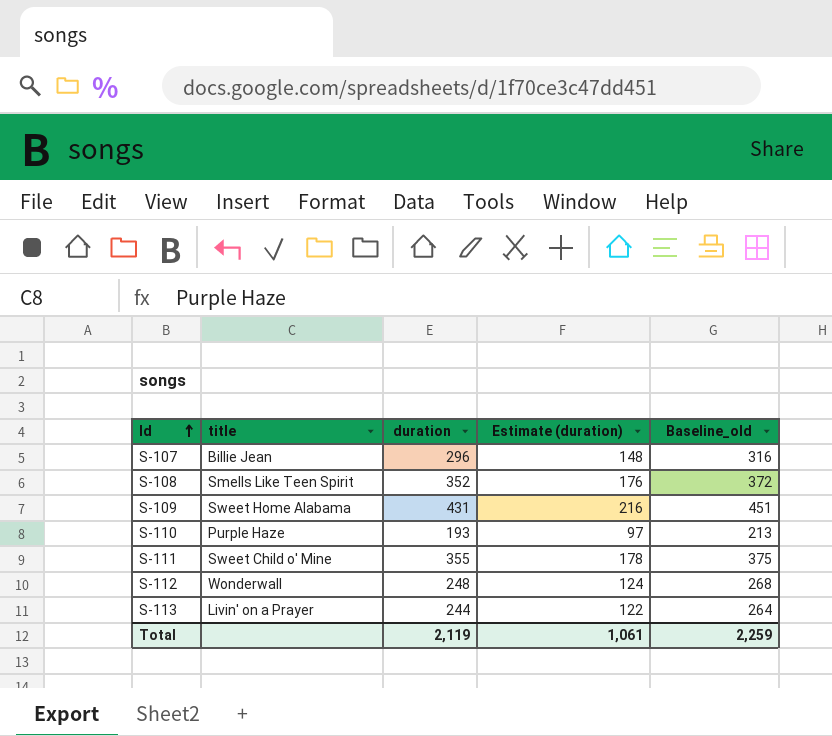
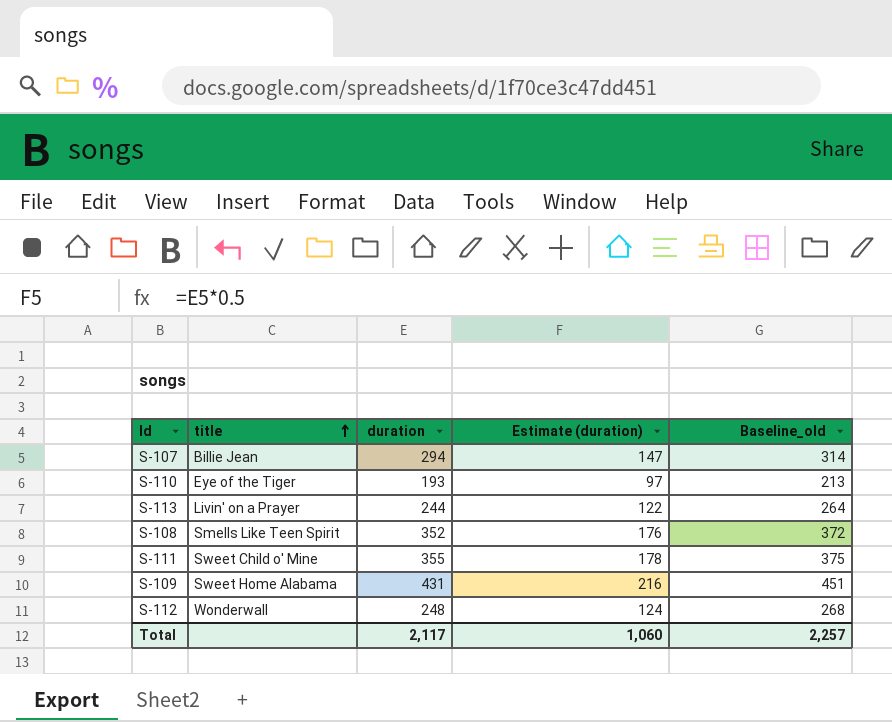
row order: Id ascending -> title ascending
S-107 | duration: 296 -> 294
S-107 | Estimate (duration): 148 -> 147
S-107 | Baseline_old: 316 -> 314
S-110 | title: Purple Haze -> Eye of the Tiger
Total | duration: 2,119 -> 2,117
Total | Estimate (duration): 1,061 -> 1,060
Total | Baseline_old: 2,259 -> 2,257

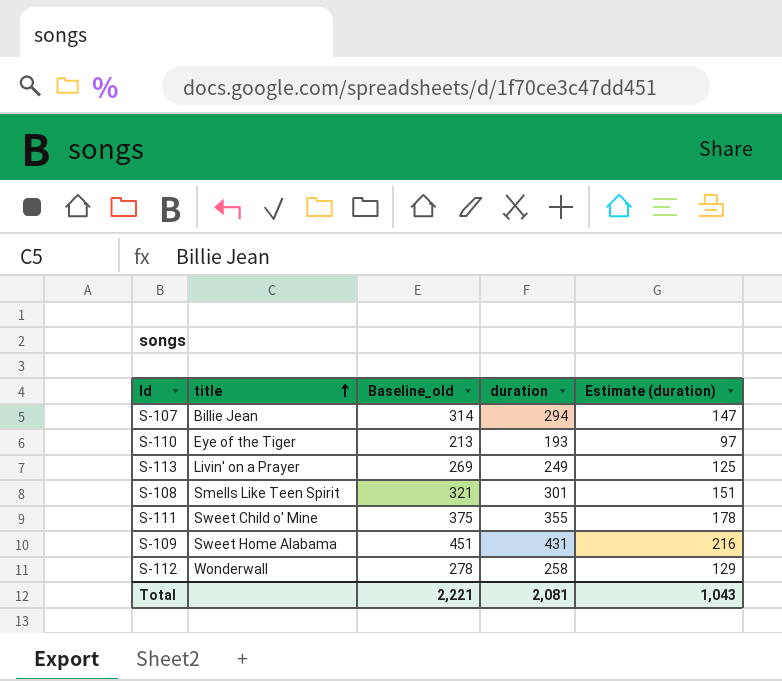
column Baseline_old | position: 5 -> 3
S-113 | Baseline_old: 264 -> 269
S-113 | duration: 244 -> 249
S-113 | Estimate (duration): 122 -> 125
S-108 | Baseline_old: 372 -> 321
S-108 | duration: 352 -> 301
S-108 | Estimate (duration): 176 -> 151
S-112 | Baseline_old: 268 -> 278
S-112 | duration: 248 -> 258
S-112 | Estimate (duration): 124 -> 129
Total | Baseline_old: 2,257 -> 2,221
Total | duration: 2,117 -> 2,081
Total | Estimate (duration): 1,060 -> 1,043

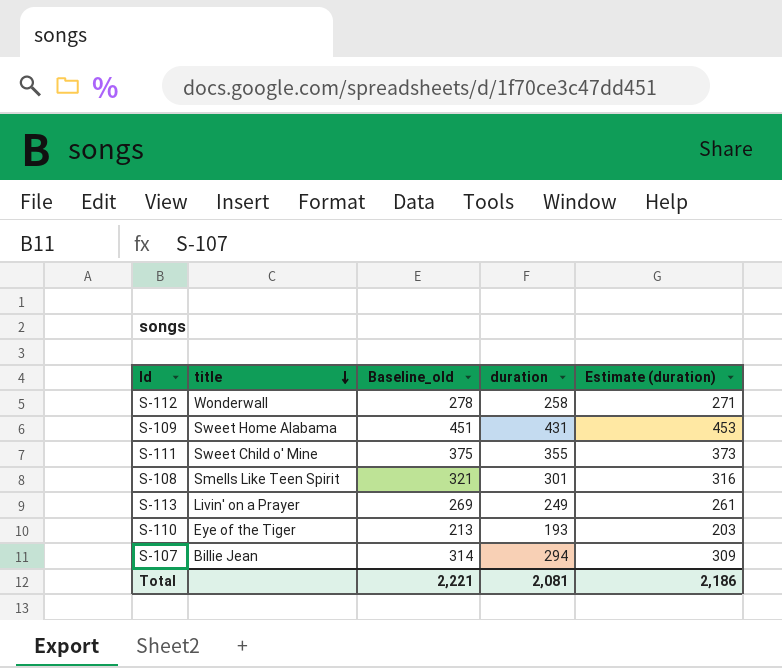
row order: title ascending -> title descending
column Estimate (duration) | formula: [duration] * 0.5 -> [duration] * 1.05
Total | Estimate (duration): 1,043 -> 2,186

